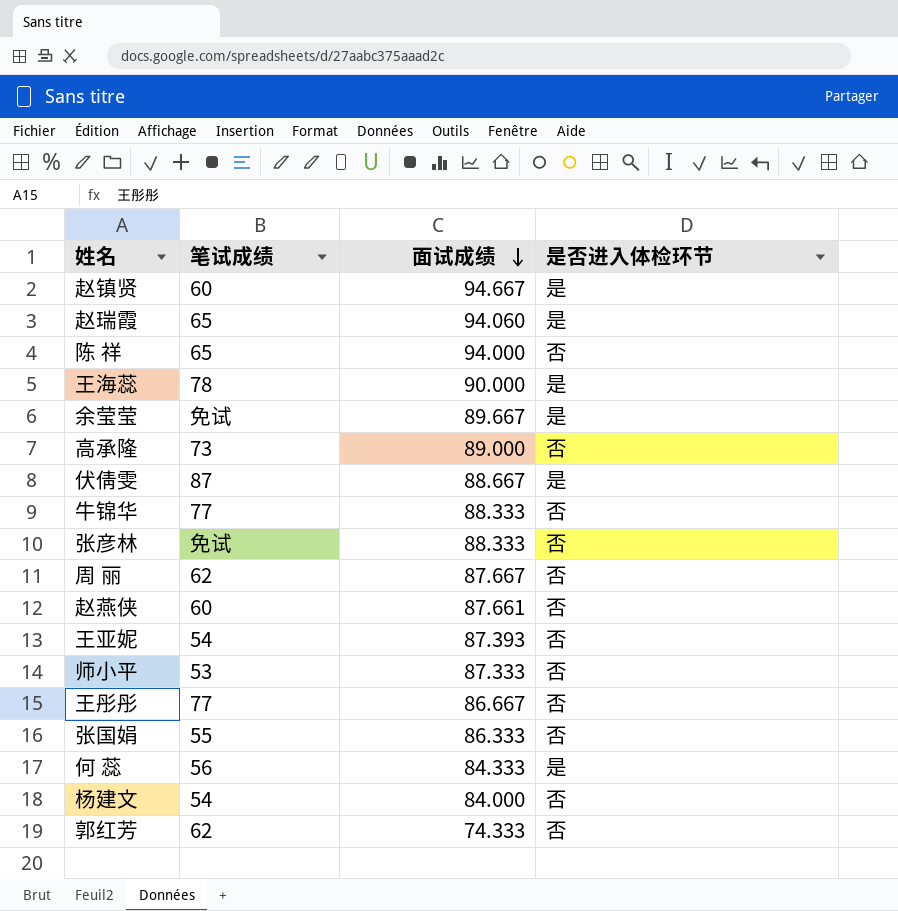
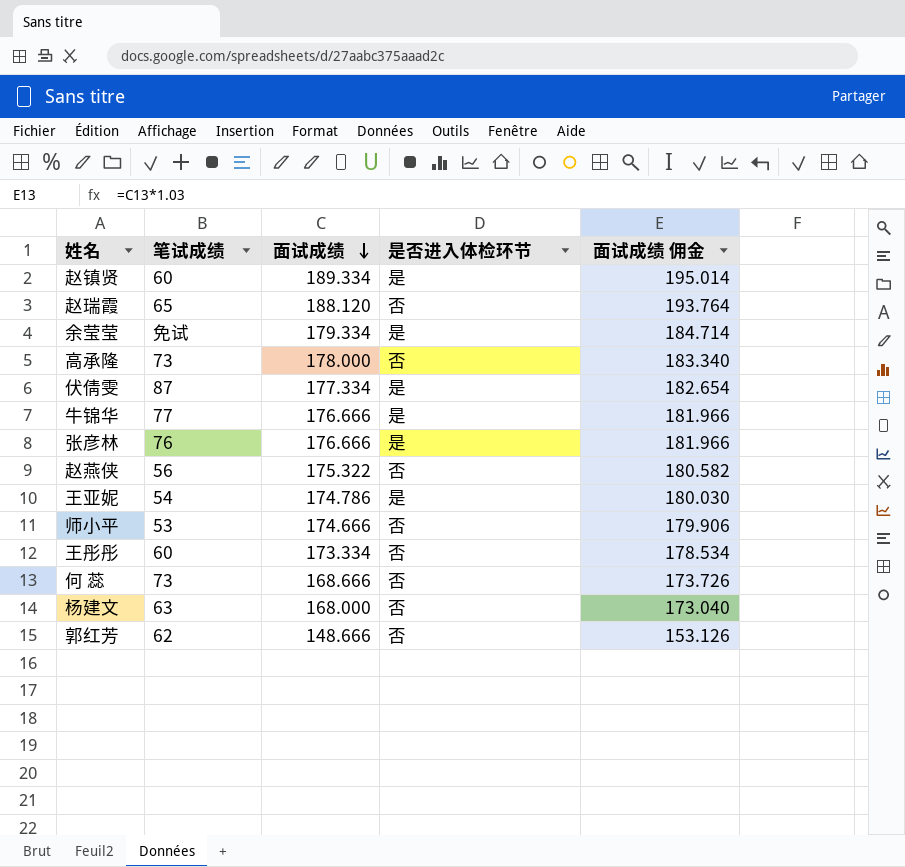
column 面试成绩 佣金 | formula: none -> [面试成绩] * 1.03
row 陈 祥: 65 | 94.000 | 否 -> none
row 王海蕊: 78 | 90.000 | 是 -> none
row 周 丽: 62 | 87.667 | 否 -> none
row 张国娟: 55 | 86.333 | 否 -> none
赵镇贤 | 面试成绩: 94.667 -> 189.334
赵瑞霞 | 面试成绩: 94.060 -> 188.120
赵瑞霞 | 是否进入体检环节: 是 -> 否
余莹莹 | 面试成绩: 89.667 -> 179.334
高承隆 | 面试成绩: 89.000 -> 178.000
伏倩雯 | 面试成绩: 88.667 -> 177.334
牛锦华 | 面试成绩: 88.333 -> 176.666
牛锦华 | 是否进入体检环节: 否 -> 是
张彦林 | 笔试成绩: 免试 -> 76
张彦林 | 面试成绩: 88.333 -> 176.666
张彦林 | 是否进入体检环节: 否 -> 是
赵燕侠 | 笔试成绩: 60 -> 56
赵燕侠 | 面试成绩: 87.661 -> 175.322
王亚妮 | 面试成绩: 87.393 -> 174.786
王亚妮 | 是否进入体检环节: 否 -> 是
师小平 | 面试成绩: 87.333 -> 174.666
王彤彤 | 笔试成绩: 77 -> 60
王彤彤 | 面试成绩: 86.667 -> 173.334
何 蕊 | 笔试成绩: 56 -> 73
何 蕊 | 面试成绩: 84.333 -> 168.666
何 蕊 | 是否进入体检环节: 是 -> 否
杨建文 | 笔试成绩: 54 -> 63
杨建文 | 面试成绩: 84.000 -> 168.000
郭红芳 | 面试成绩: 74.333 -> 148.666

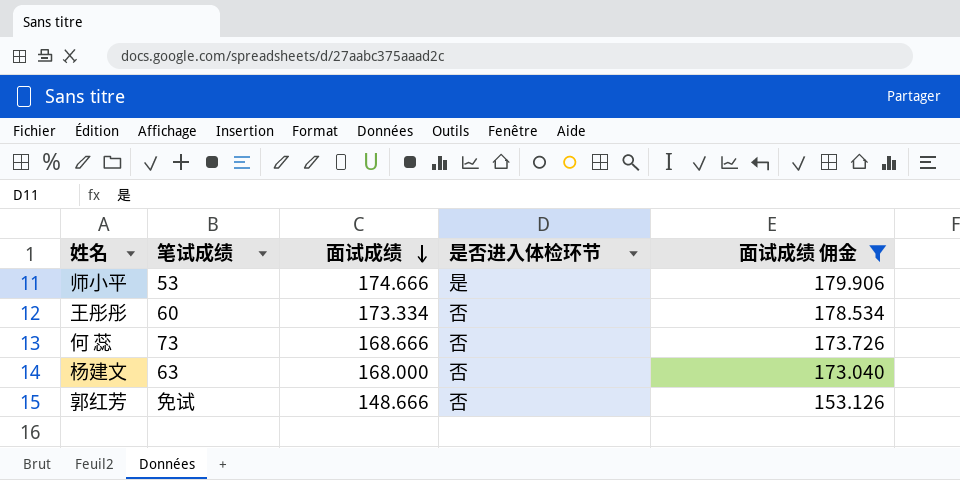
filter: none -> 面试成绩 佣金 <= 179.906
师小平 | 是否进入体检环节: 否 -> 是
郭红芳 | 笔试成绩: 62 -> 免试

